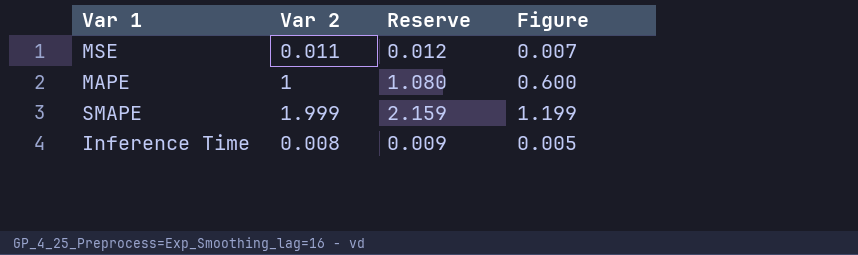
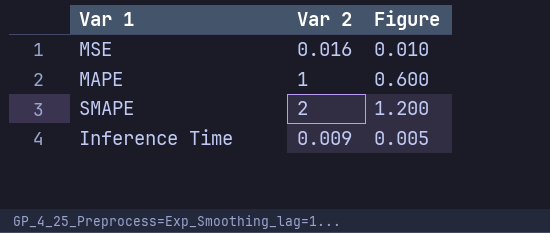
column Reserve | formula: [Var 2] * 1.08 -> none
MSE | Var 2: 0.011 -> 0.016
MSE | Figure: 0.007 -> 0.010
SMAPE | Var 2: 1.999 -> 2
SMAPE | Figure: 1.199 -> 1.200
Inference Time | Var 2: 0.008 -> 0.009

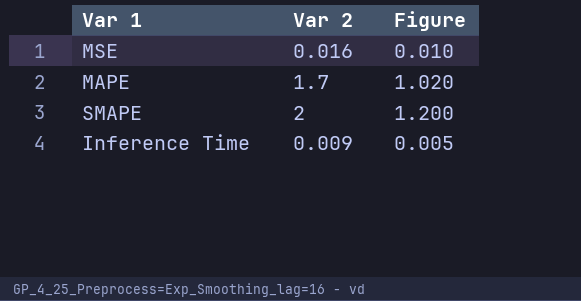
MAPE | Var 2: 1 -> 1.7
MAPE | Figure: 0.600 -> 1.020

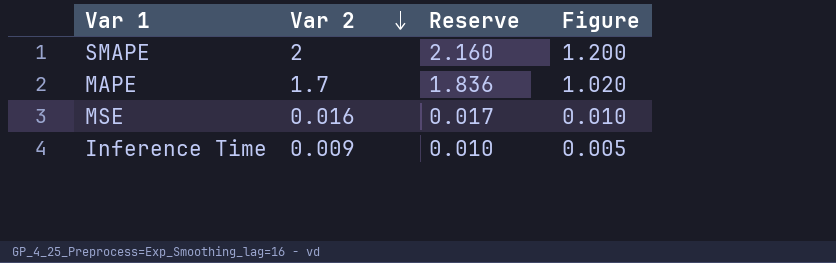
row order: none -> Var 2 descending
column Reserve | formula: none -> [Var 2] * 1.08

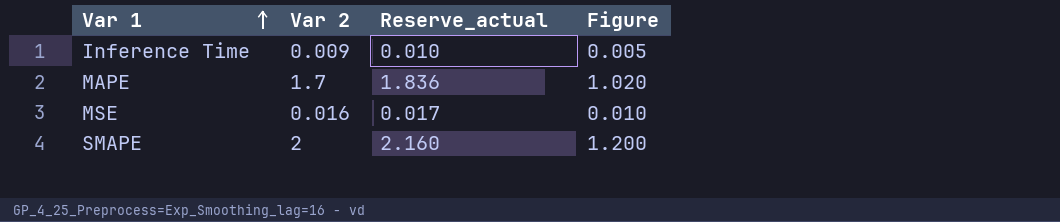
row order: Var 2 descending -> Var 1 ascending
column name: Reserve -> Reserve_actual

